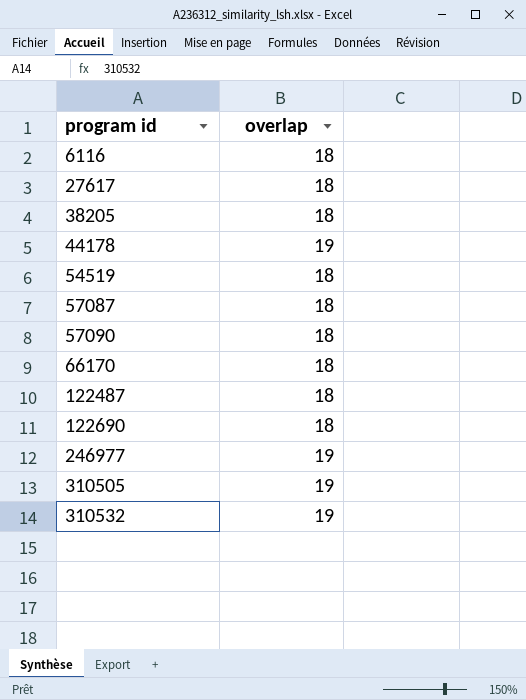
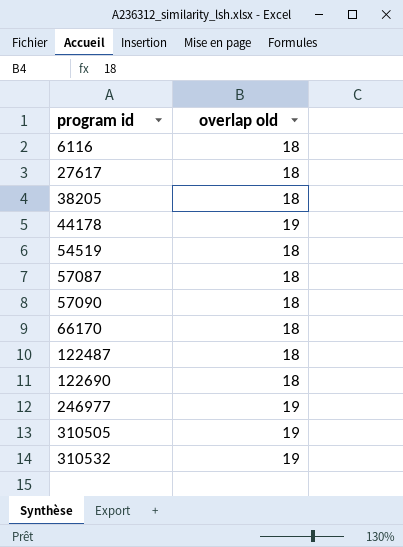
column name: overlap -> overlap old

